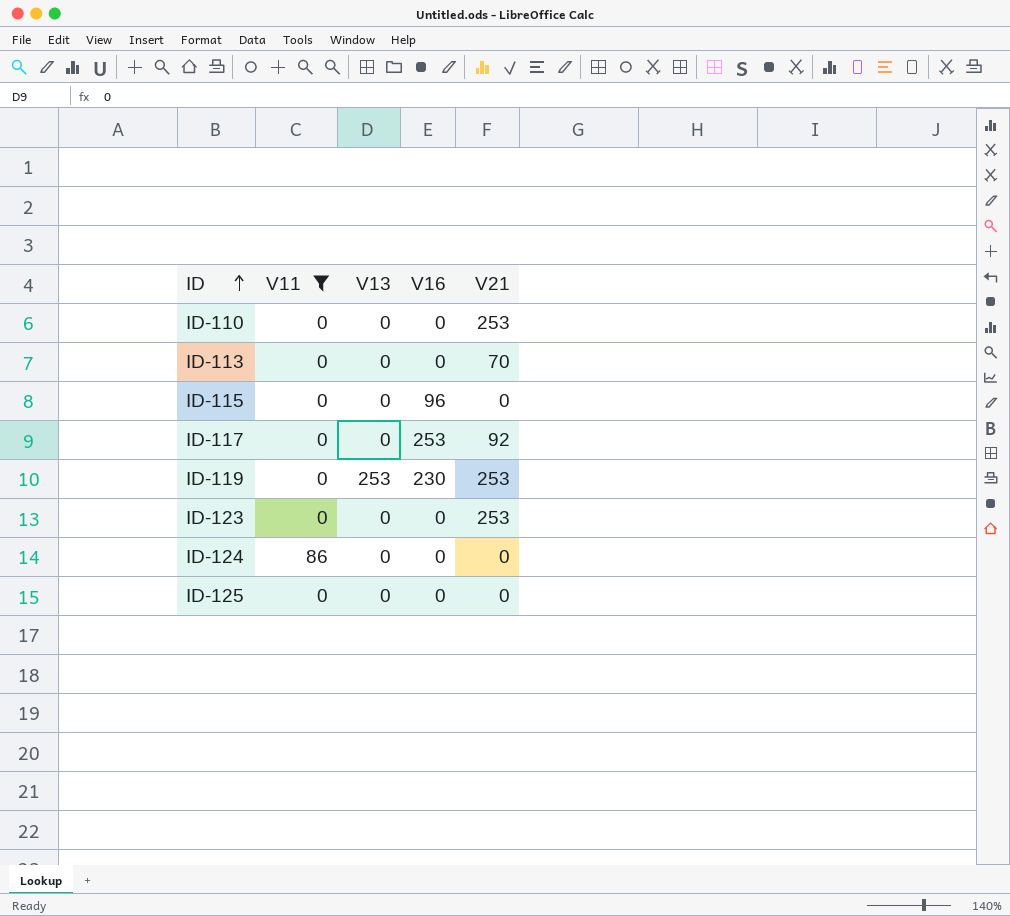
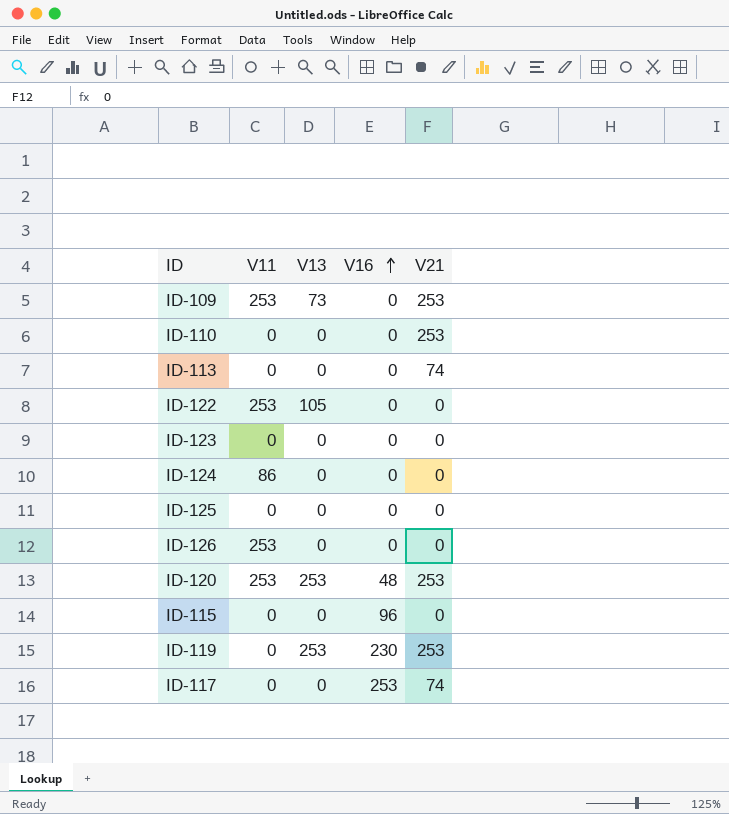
filter: V11 != 253 -> none
row order: ID ascending -> V16 ascending
ID-113 | V21: 70 -> 74
ID-123 | V21: 253 -> 0
ID-117 | V21: 92 -> 74

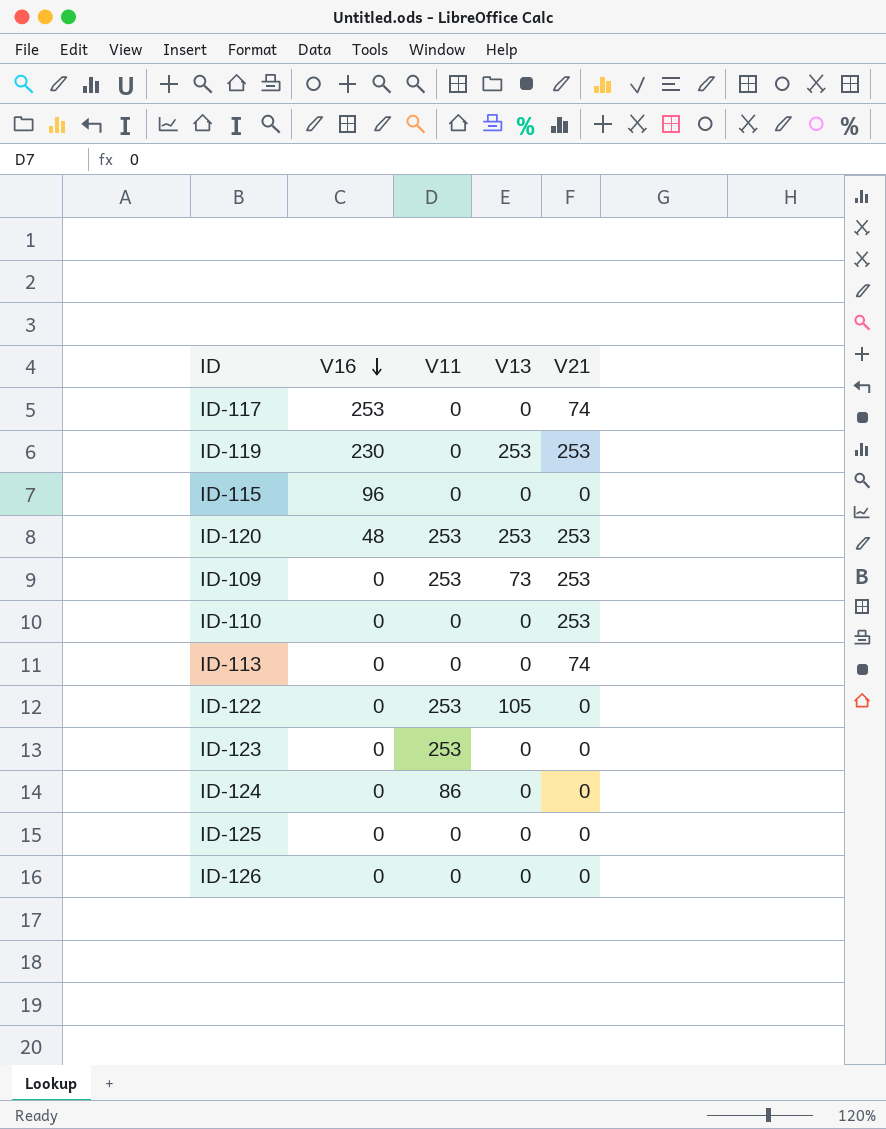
row order: V16 ascending -> V16 descending
column V16 | position: 4 -> 2
ID-123 | V11: 0 -> 253
ID-126 | V11: 253 -> 0

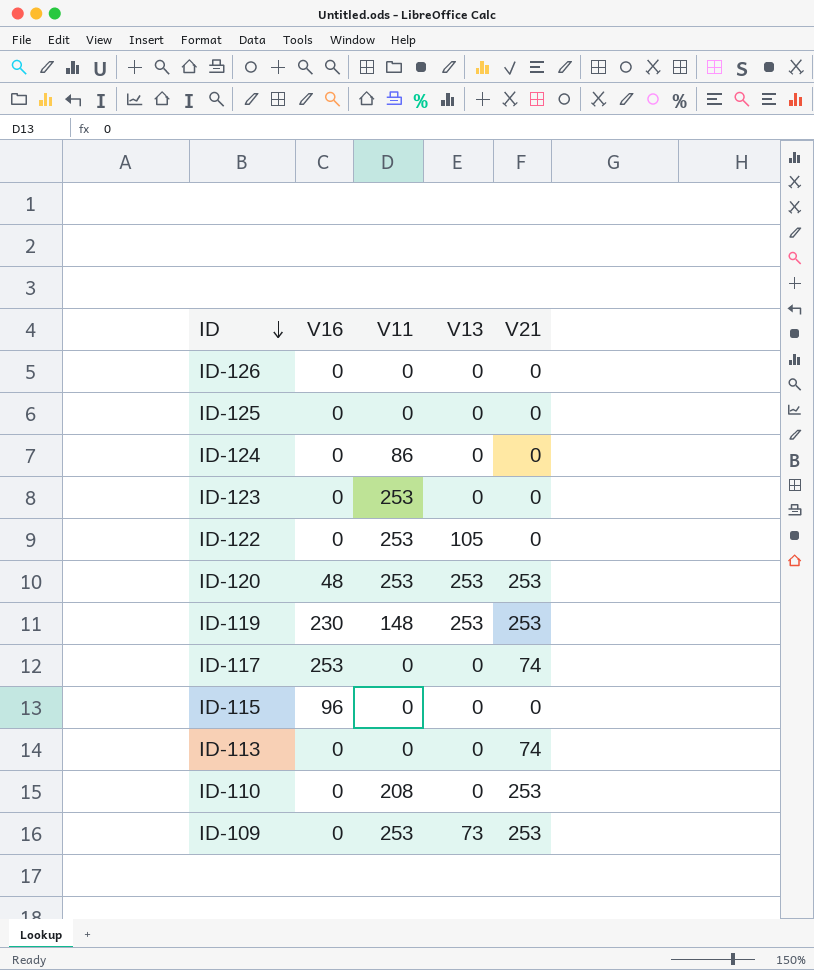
row order: V16 descending -> ID descending
ID-119 | V11: 0 -> 148
ID-110 | V11: 0 -> 208

